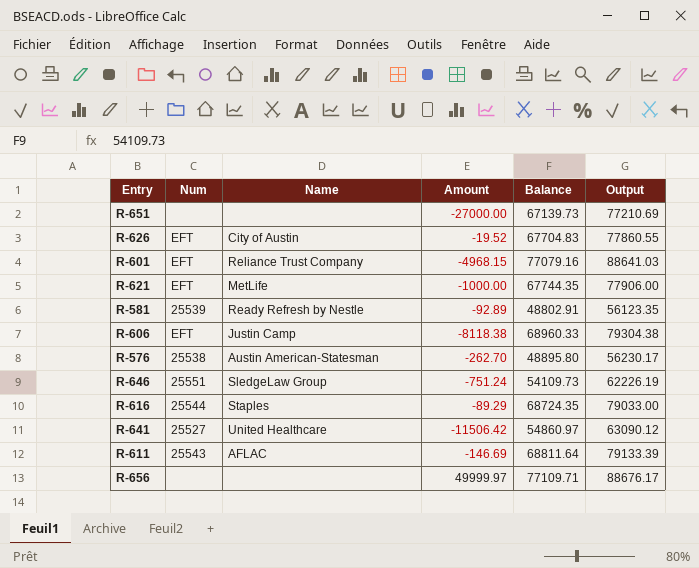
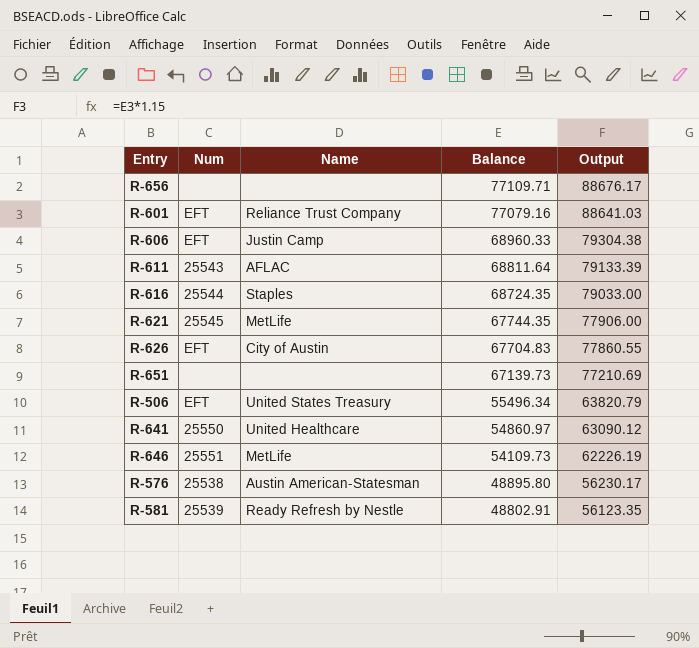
row order: none -> Balance descending
column Amount | position: 4 -> none
R-621 | Num: EFT -> 25545
row R-506: none -> EFT | United States Treasury | 55496.34 | 63820.79
R-641 | Num: 25527 -> 25550
R-646 | Name: SledgeLaw Group -> MetLife

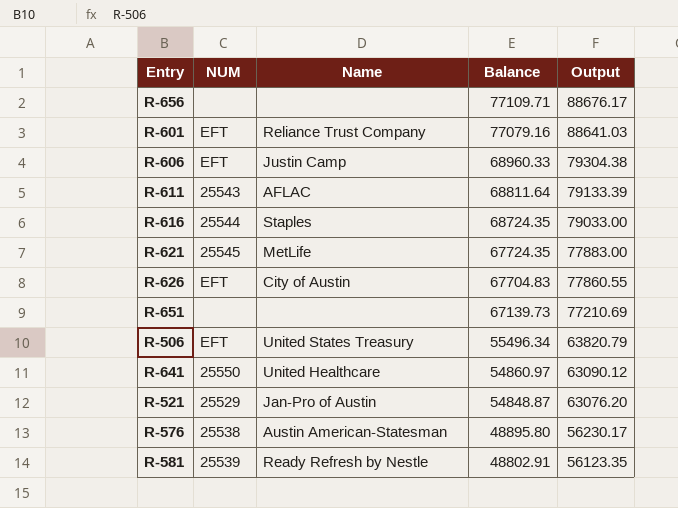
column name: Num -> NUM
row R-646: 25551 | MetLife | 54109.73 | 62226.19 -> none
R-621 | Balance: 67744.35 -> 67724.35
R-621 | Output: 77906.00 -> 77883.00
row R-521: none -> 25529 | Jan-Pro of Austin | 54848.87 | 63076.20

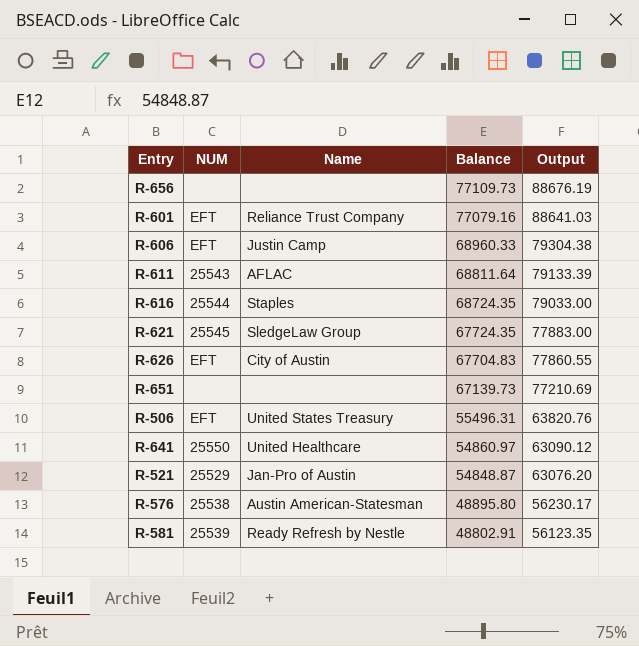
R-656 | Balance: 77109.71 -> 77109.73
R-656 | Output: 88676.17 -> 88676.19
R-621 | Name: MetLife -> SledgeLaw Group
R-506 | Balance: 55496.34 -> 55496.31
R-506 | Output: 63820.79 -> 63820.76

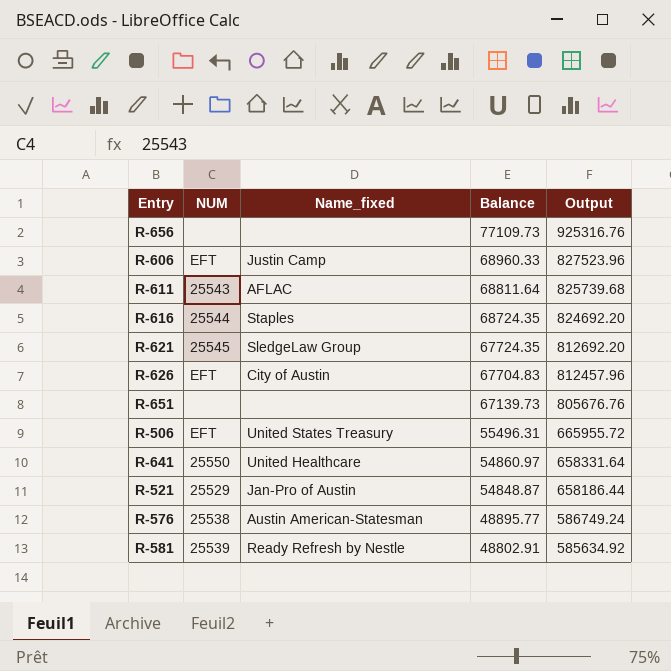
column name: Name -> Name_fixed
column Output | formula: [Balance] * 1.15 -> [Balance] * 12
row R-601: EFT | Reliance Trust Company | 77079.16 | 88641.03 -> none
R-576 | Balance: 48895.80 -> 48895.77

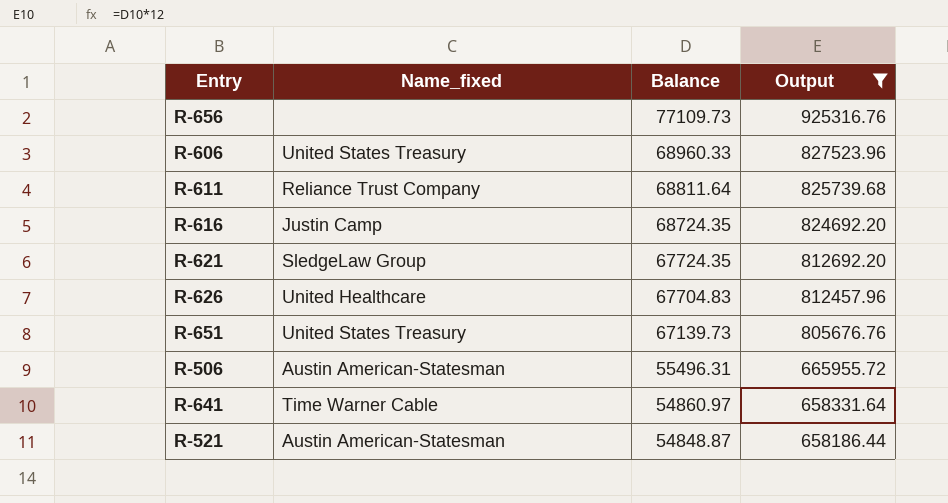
filter: none -> Output >= 658186.44
column NUM | position: 2 -> none
R-606 | Name_fixed: Justin Camp -> United States Treasury
R-611 | Name_fixed: AFLAC -> Reliance Trust Company
R-616 | Name_fixed: Staples -> Justin Camp
R-626 | Name_fixed: City of Austin -> United Healthcare
R-651 | Name_fixed: none -> United States Treasury
R-506 | Name_fixed: United States Treasury -> Austin American-Statesman
R-641 | Name_fixed: United Healthcare -> Time Warner Cable
R-521 | Name_fixed: Jan-Pro of Austin -> Austin American-Statesman

